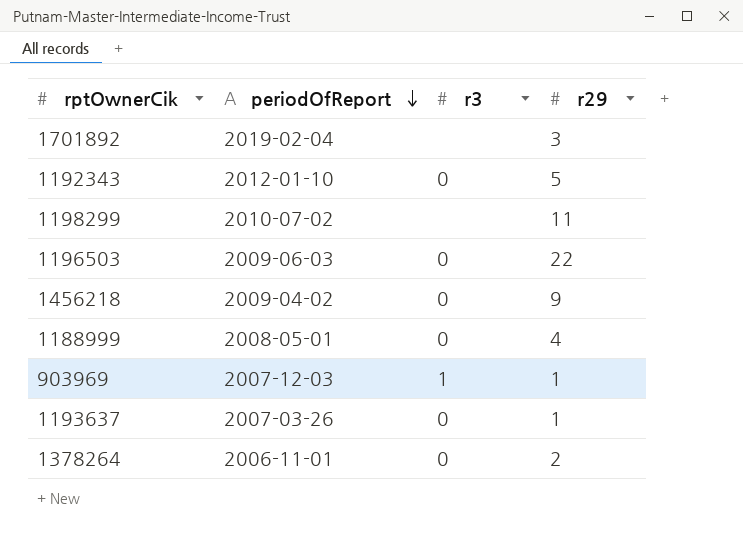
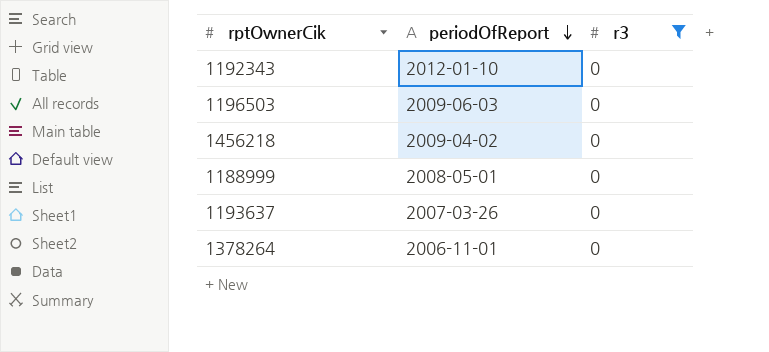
filter: none -> r3 = 0
column r29 | position: 4 -> none

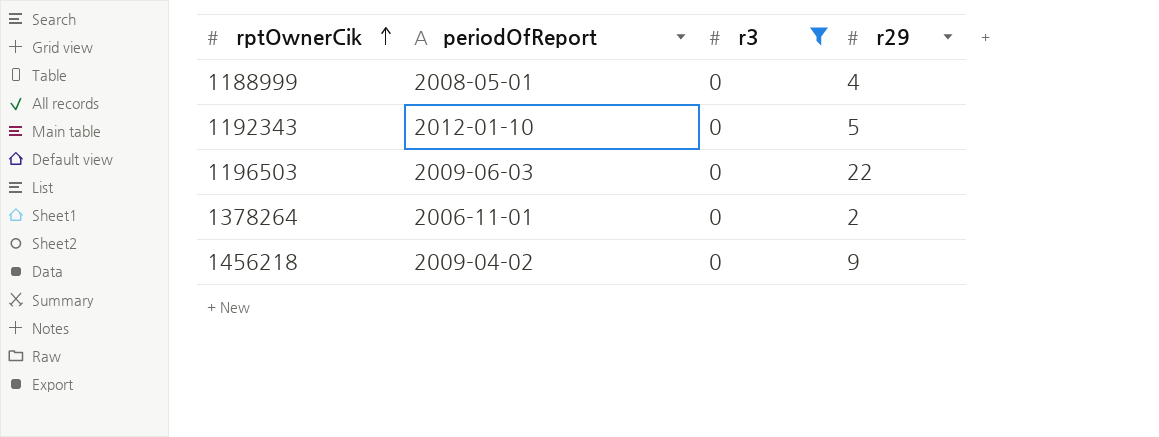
row order: periodOfReport descending -> rptOwnerCik ascending
column r29 | position: none -> 4
row 1193637: 2007-03-26 | 0 -> none

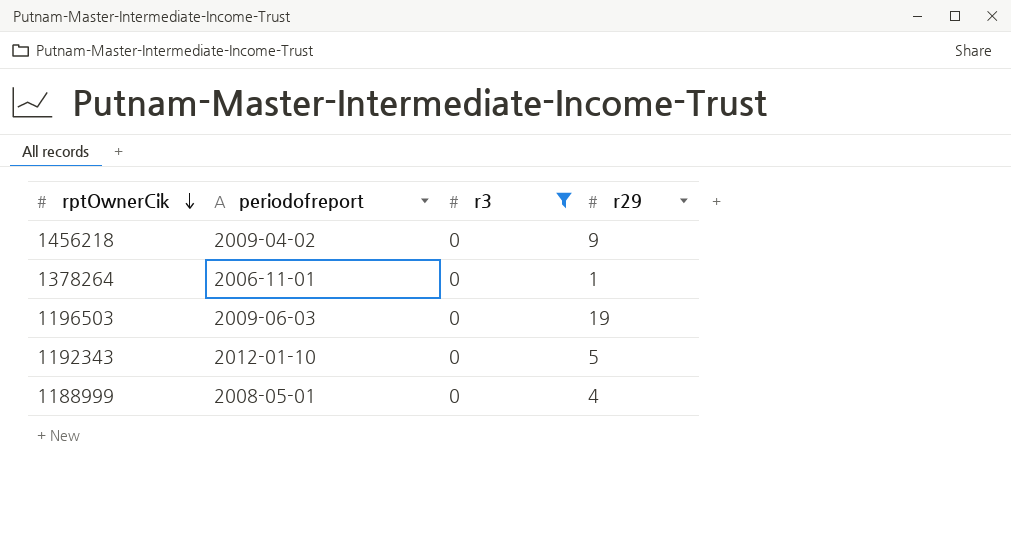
row order: rptOwnerCik ascending -> rptOwnerCik descending
column name: periodOfReport -> periodofreport
1378264 | r29: 2 -> 1
1196503 | r29: 22 -> 19

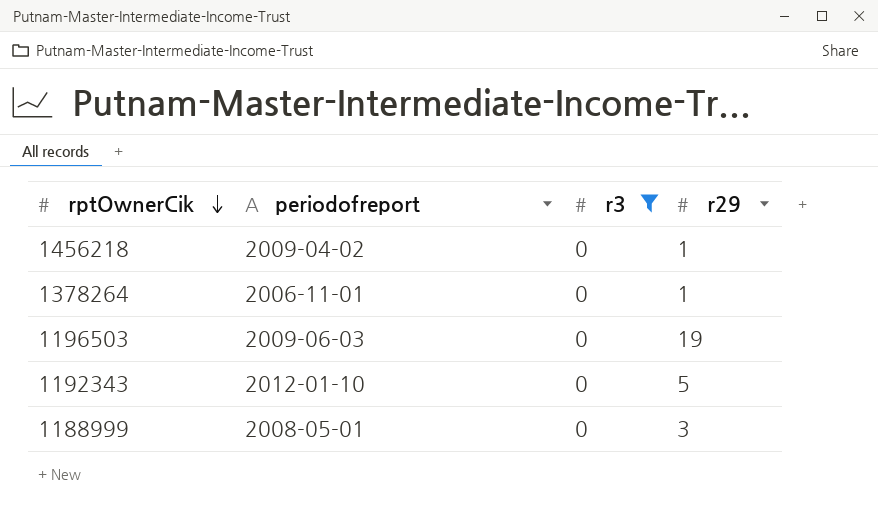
1456218 | r29: 9 -> 1
1188999 | r29: 4 -> 3

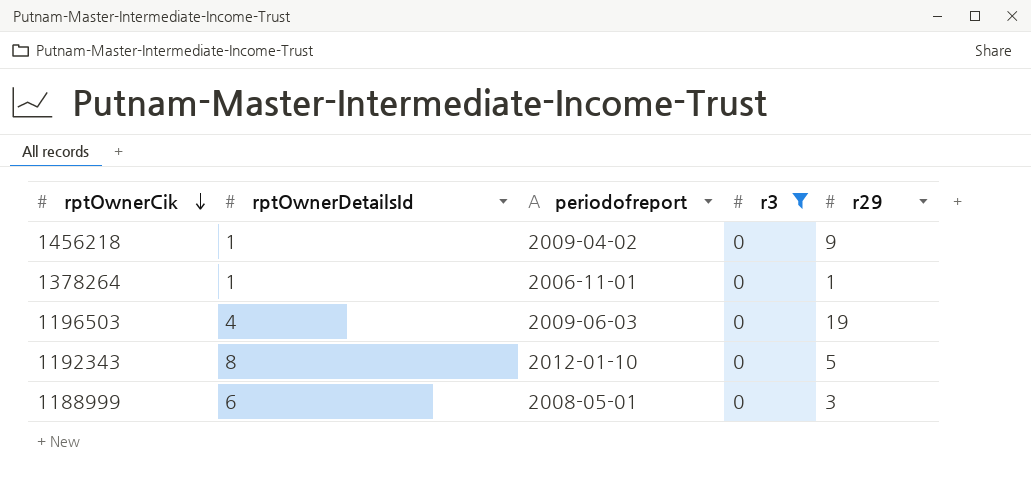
column rptOwnerDetailsId | position: none -> 2
1456218 | r29: 1 -> 9

